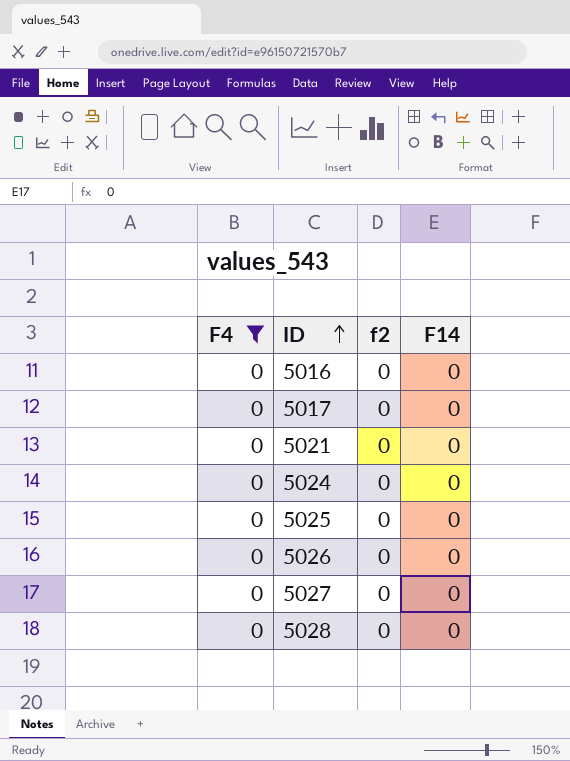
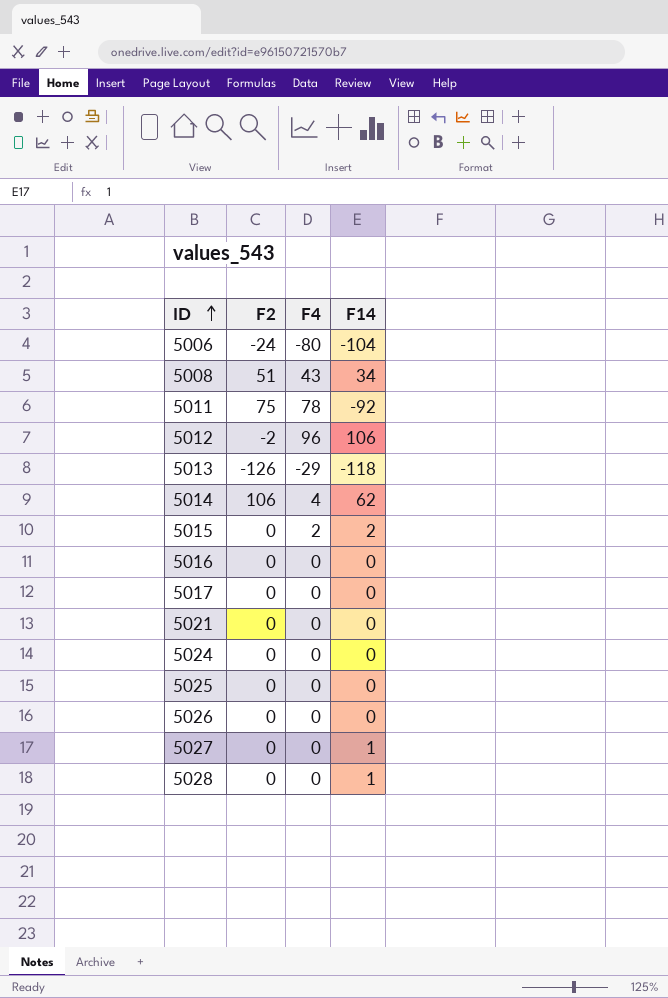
filter: F4 = 0 -> none
column name: f2 -> F2
column F4 | position: 1 -> 3
5027 | F14: 0 -> 1
5028 | F14: 0 -> 1

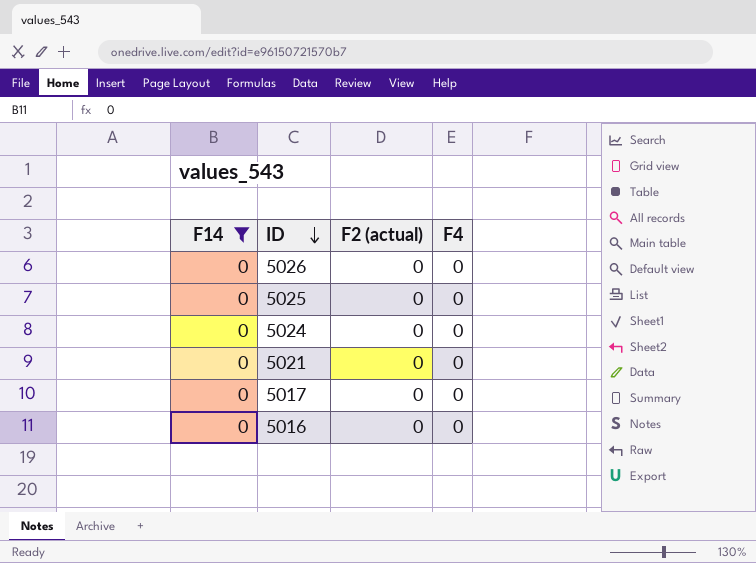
filter: none -> F14 = 0
row order: ID ascending -> ID descending
column F14 | position: 4 -> 1
column name: F2 -> F2 (actual)

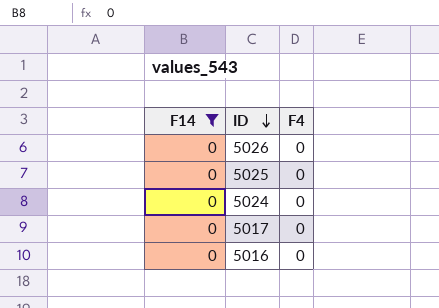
column F2 (actual) | position: 3 -> none
row 5021: 0 | 0 | 0 -> none

